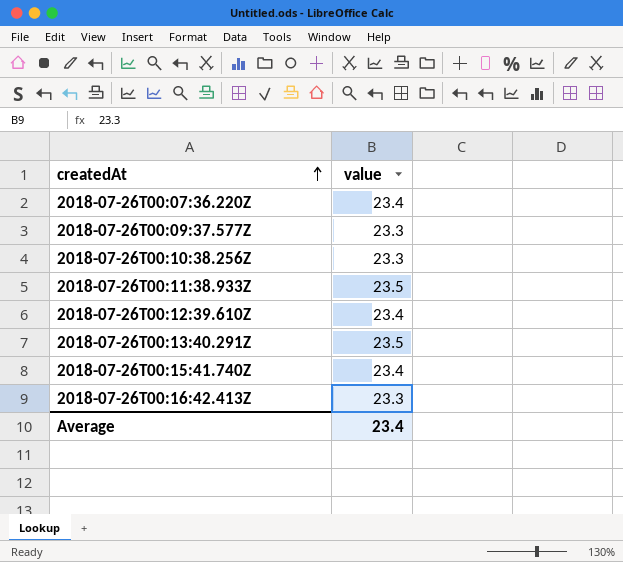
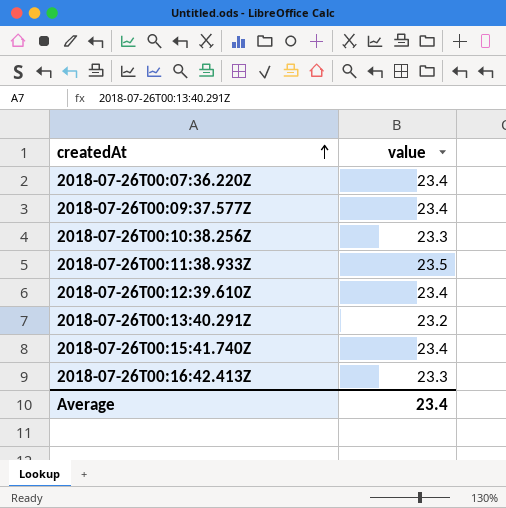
2018-07-26T00:09:37.577Z | value: 23.3 -> 23.4
2018-07-26T00:13:40.291Z | value: 23.5 -> 23.2

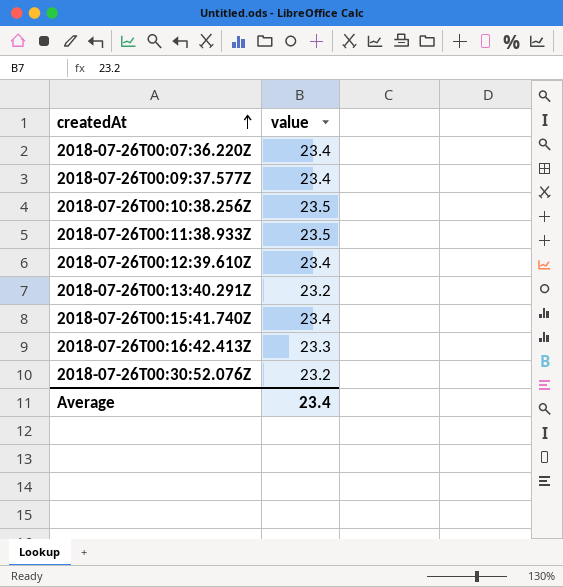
2018-07-26T00:10:38.256Z | value: 23.3 -> 23.5
row 2018-07-26T00:30:52.076Z: none -> 23.2

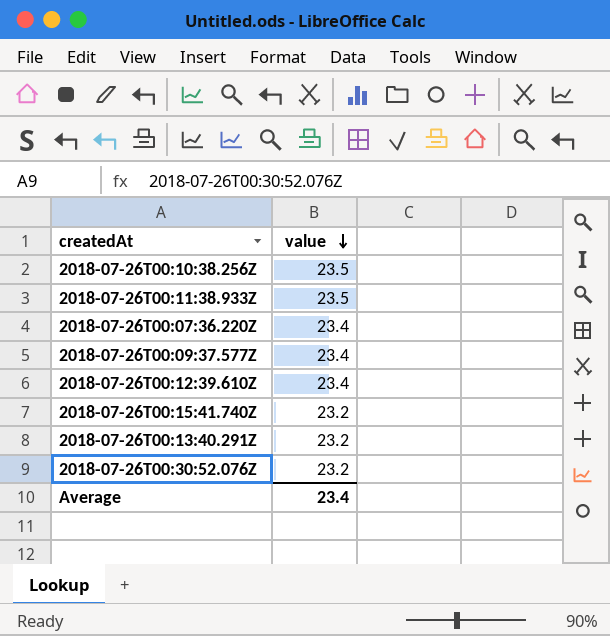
row order: createdAt ascending -> value descending
row 2018-07-26T00:16:42.413Z: 23.3 -> none
2018-07-26T00:15:41.740Z | value: 23.4 -> 23.2

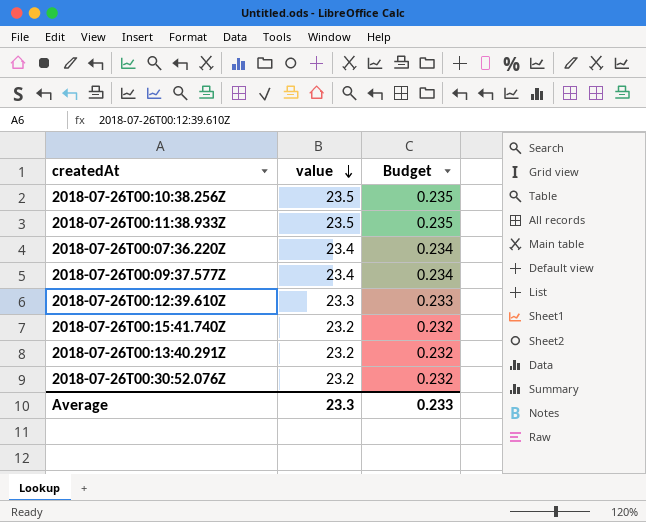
column Budget | formula: none -> [value] * 0.01
2018-07-26T00:12:39.610Z | value: 23.4 -> 23.3
Average | value: 23.4 -> 23.3

